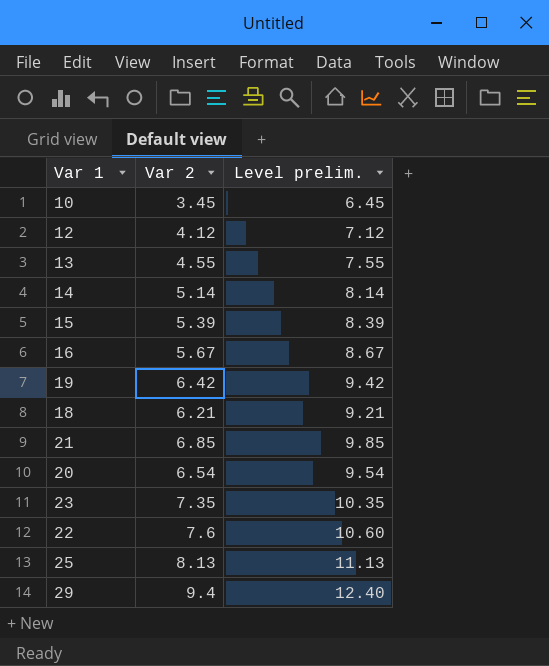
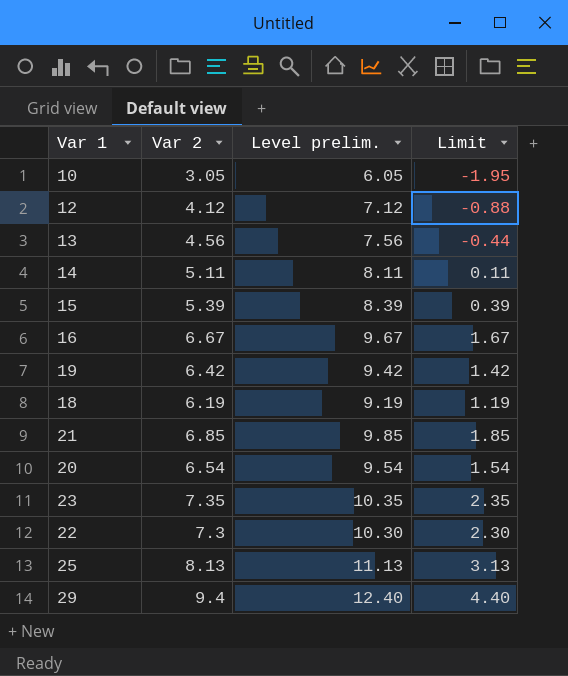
column Limit | formula: none -> [Var 2] - 5
10 | Var 2: 3.45 -> 3.05
10 | Level prelim.: 6.45 -> 6.05
13 | Var 2: 4.55 -> 4.56
13 | Level prelim.: 7.55 -> 7.56
14 | Var 2: 5.14 -> 5.11
14 | Level prelim.: 8.14 -> 8.11
16 | Var 2: 5.67 -> 6.67
16 | Level prelim.: 8.67 -> 9.67
18 | Var 2: 6.21 -> 6.19
18 | Level prelim.: 9.21 -> 9.19
22 | Var 2: 7.6 -> 7.3
22 | Level prelim.: 10.60 -> 10.30

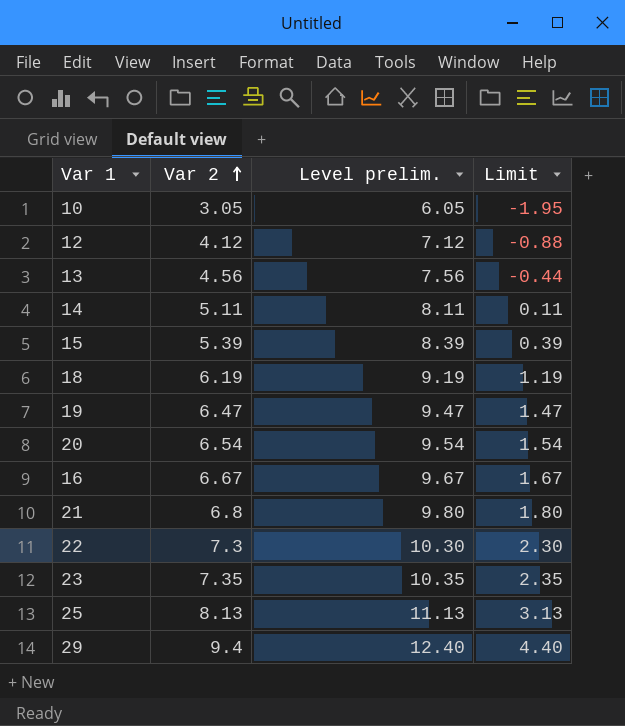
row order: none -> Var 2 ascending
19 | Var 2: 6.42 -> 6.47
19 | Level prelim.: 9.42 -> 9.47
19 | Limit: 1.42 -> 1.47
21 | Var 2: 6.85 -> 6.8
21 | Level prelim.: 9.85 -> 9.80
21 | Limit: 1.85 -> 1.80

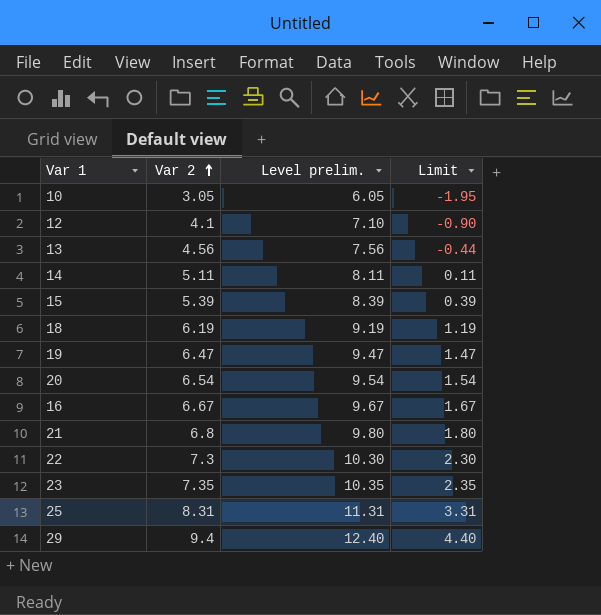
12 | Var 2: 4.12 -> 4.1
12 | Level prelim.: 7.12 -> 7.10
12 | Limit: -0.88 -> -0.90
25 | Var 2: 8.13 -> 8.31
25 | Level prelim.: 11.13 -> 11.31
25 | Limit: 3.13 -> 3.31

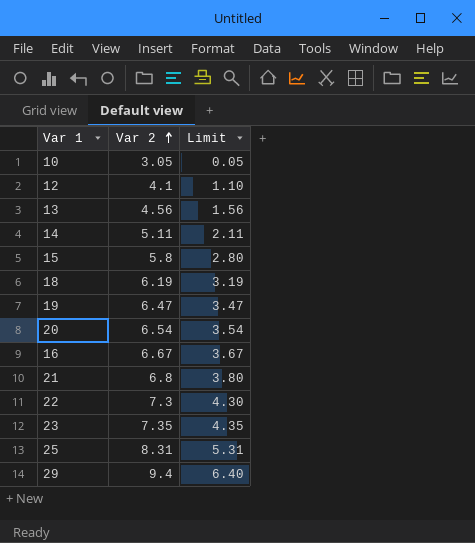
column Level prelim. | formula: [Var 2] + 3 -> none
column Limit | formula: [Var 2] - 5 -> [Var 2] - 3
15 | Var 2: 5.39 -> 5.8

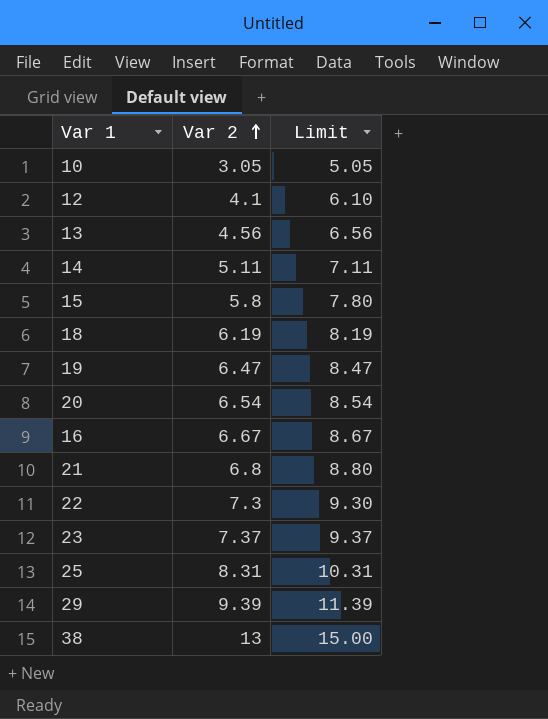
column Limit | formula: [Var 2] - 3 -> [Var 2] + 2
23 | Var 2: 7.35 -> 7.37
29 | Var 2: 9.4 -> 9.39
row 38: none -> 13 | 15.00

